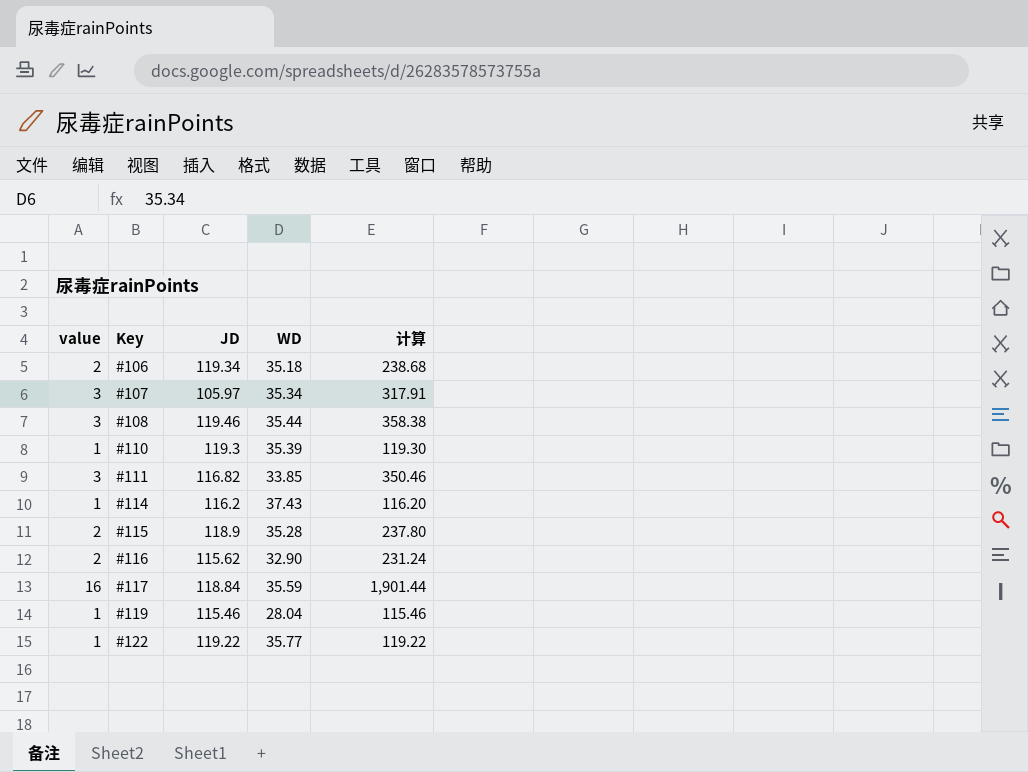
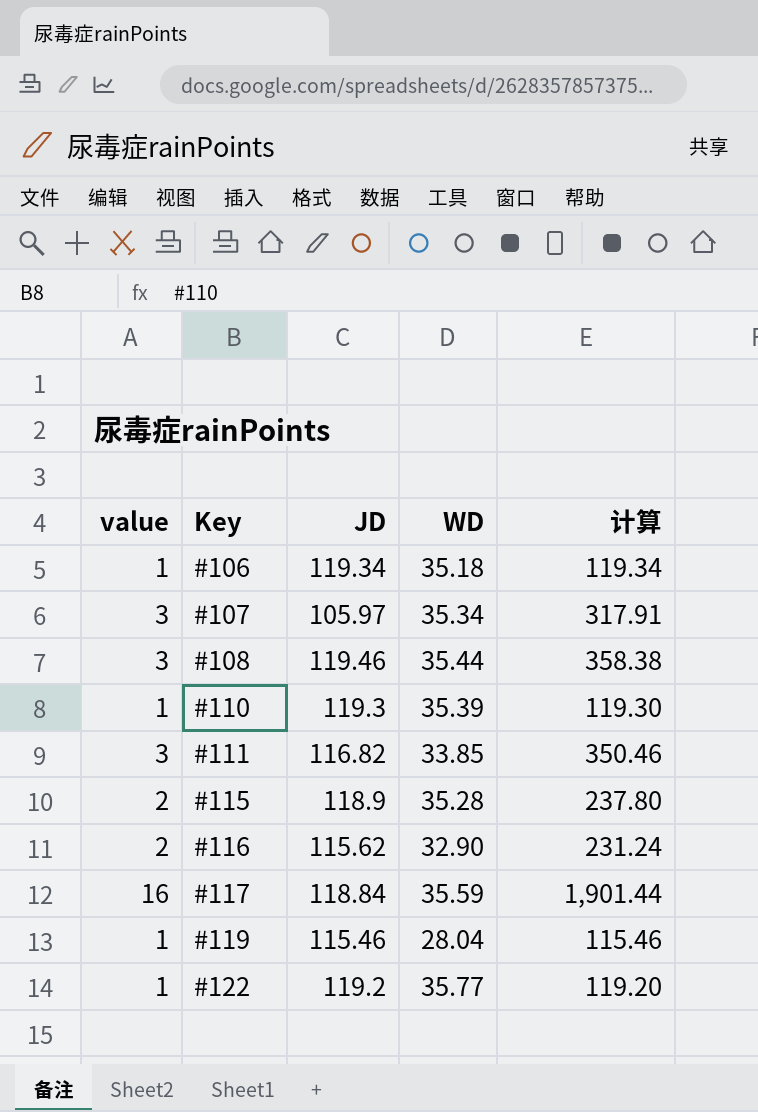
row #114: 1 | 116.2 | 37.43 | 116.20 -> none
#106 | value: 2 -> 1
#106 | 计算: 238.68 -> 119.34
#122 | JD: 119.22 -> 119.2
#122 | 计算: 119.22 -> 119.20

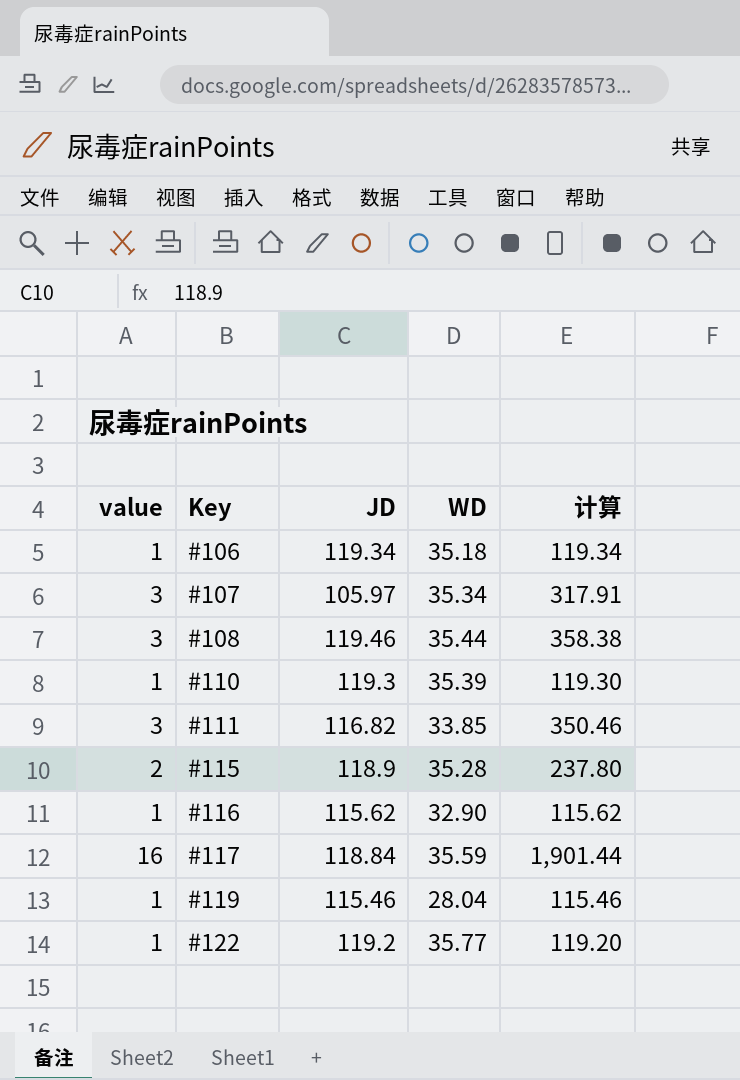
#116 | value: 2 -> 1
#116 | 计算: 231.24 -> 115.62

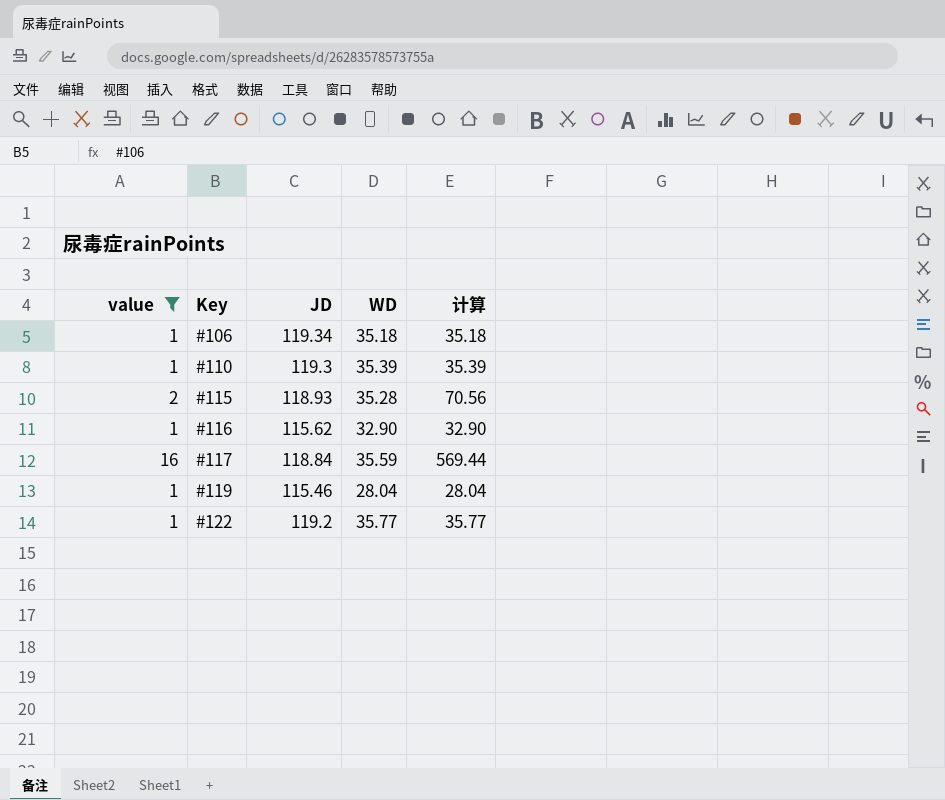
filter: none -> value != 3
column 计算 | formula: [value] * [JD] -> [value] * [WD]
#115 | JD: 118.9 -> 118.93

